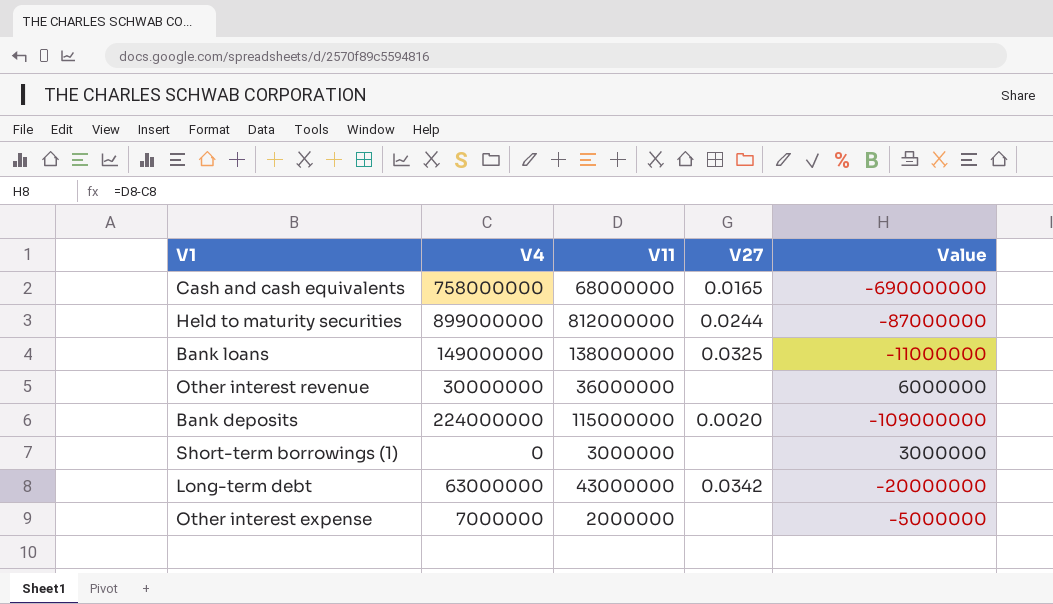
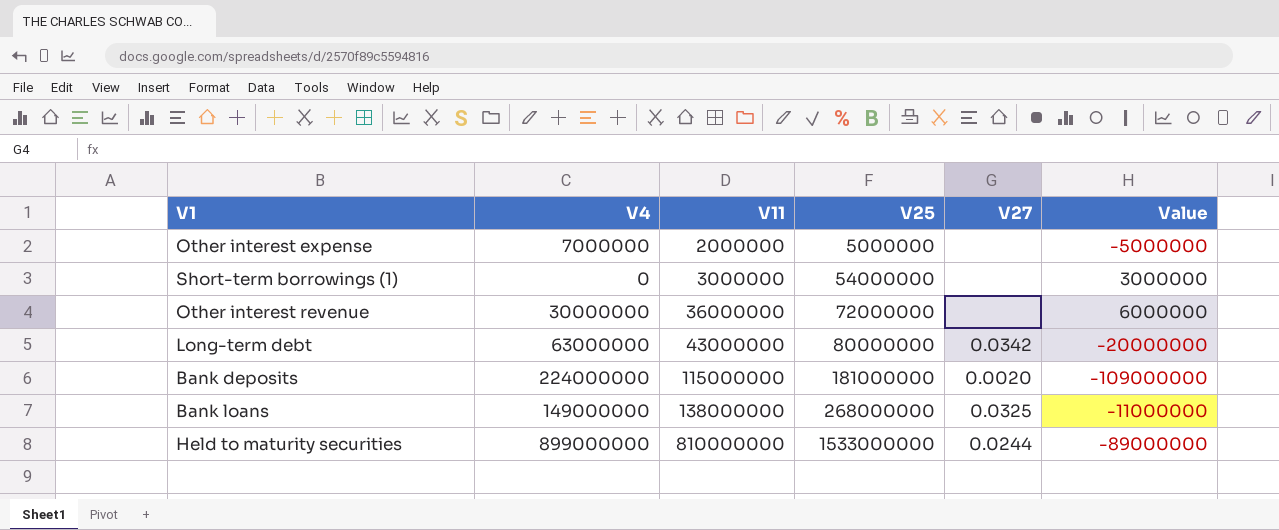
row order: none -> V11 ascending
column V25 | position: none -> 4
row Cash and cash equivalents: 758000000 | 68000000 | 0.0165 | -690000000 -> none
Held to maturity securities | V11: 812000000 -> 810000000
Held to maturity securities | Value: -87000000 -> -89000000

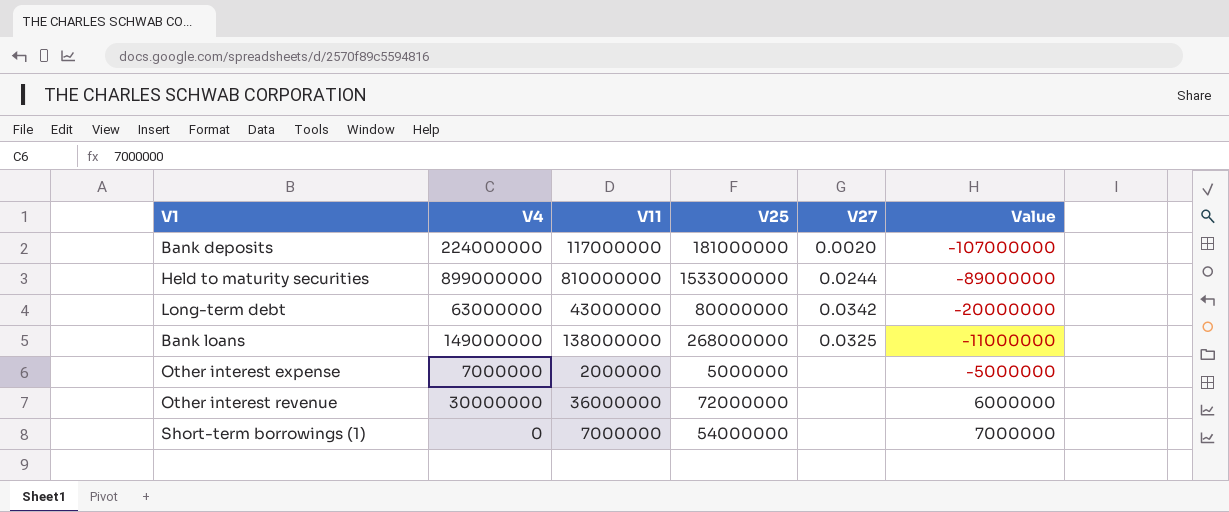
row order: V11 ascending -> Value ascending
Bank deposits | V11: 115000000 -> 117000000
Bank deposits | Value: -109000000 -> -107000000
Short-term borrowings (1) | V11: 3000000 -> 7000000
Short-term borrowings (1) | Value: 3000000 -> 7000000

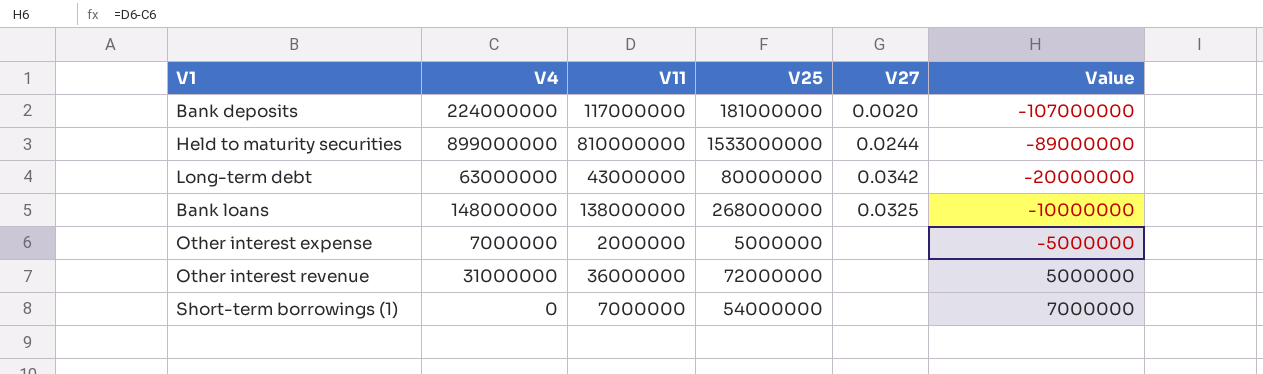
Bank loans | V4: 149000000 -> 148000000
Bank loans | Value: -11000000 -> -10000000
Other interest revenue | V4: 30000000 -> 31000000
Other interest revenue | Value: 6000000 -> 5000000

